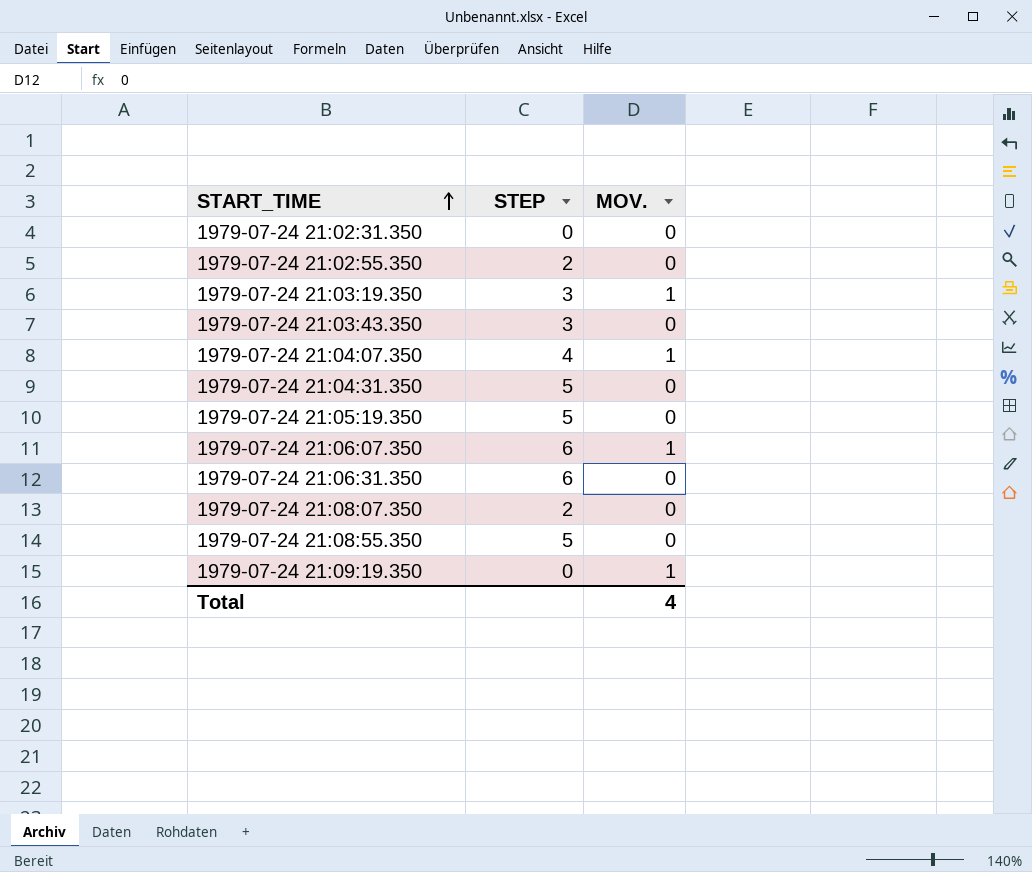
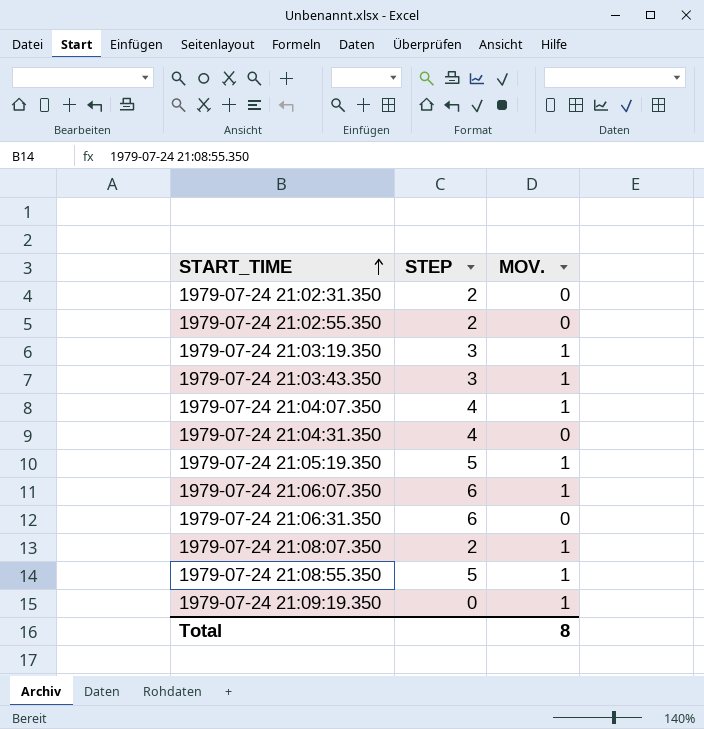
1979-07-24 21:02:31.350 | STEP: 0 -> 2
1979-07-24 21:03:43.350 | MOV.: 0 -> 1
1979-07-24 21:04:31.350 | STEP: 5 -> 4
1979-07-24 21:05:19.350 | MOV.: 0 -> 1
1979-07-24 21:08:07.350 | MOV.: 0 -> 1
1979-07-24 21:08:55.350 | MOV.: 0 -> 1
Total | MOV.: 4 -> 8

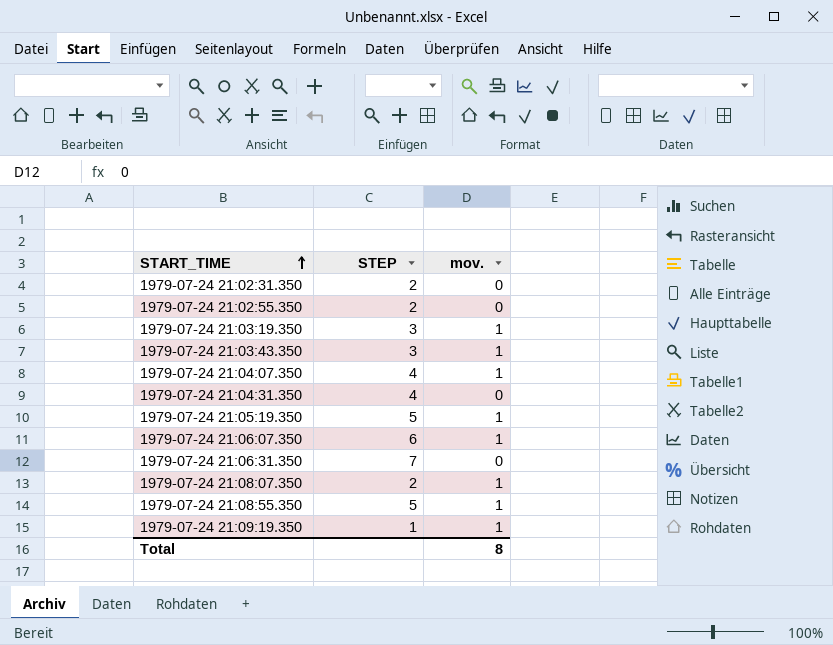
column name: MOV. -> mov.
1979-07-24 21:06:31.350 | STEP: 6 -> 7
1979-07-24 21:09:19.350 | STEP: 0 -> 1

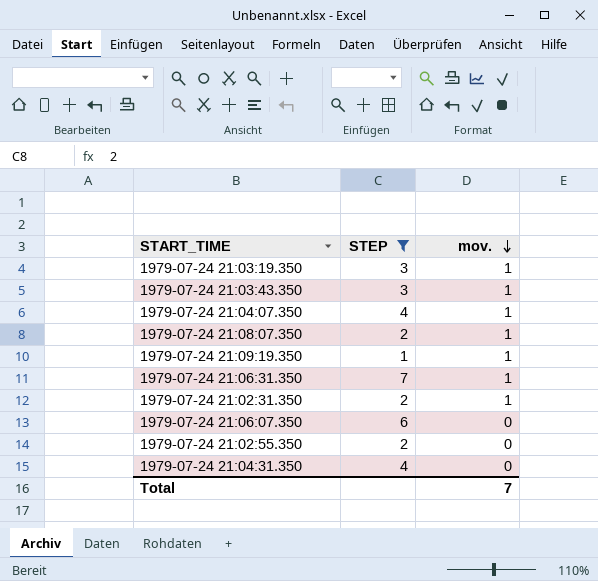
filter: none -> STEP != 5
row order: START_TIME ascending -> mov. descending
1979-07-24 21:06:31.350 | mov.: 0 -> 1
1979-07-24 21:02:31.350 | mov.: 0 -> 1
1979-07-24 21:06:07.350 | mov.: 1 -> 0
Total | mov.: 8 -> 7

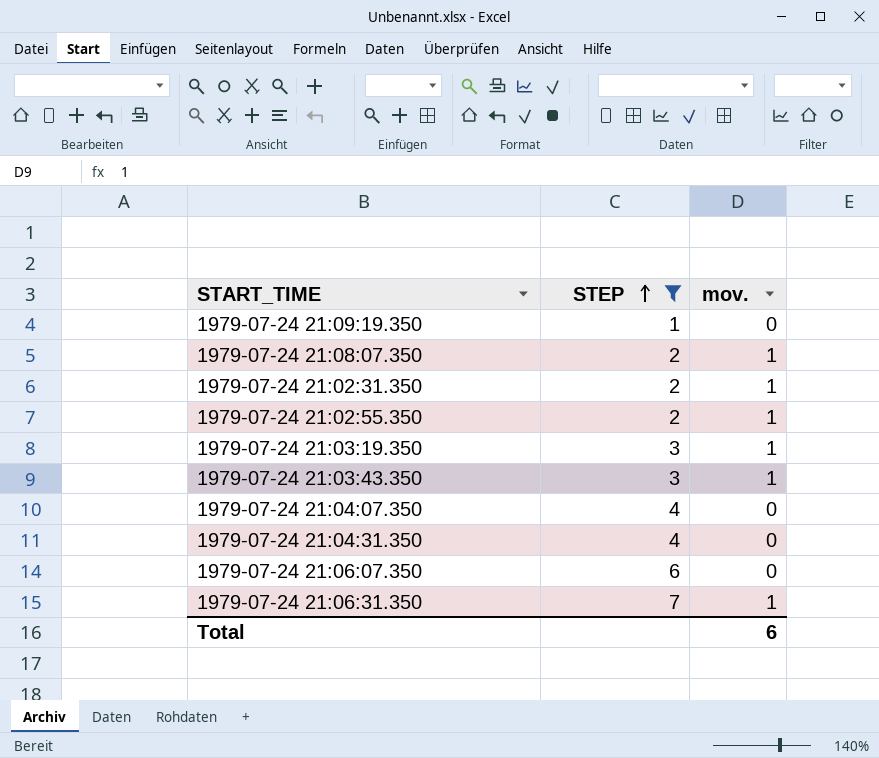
row order: mov. descending -> STEP ascending
1979-07-24 21:09:19.350 | mov.: 1 -> 0
1979-07-24 21:02:55.350 | mov.: 0 -> 1
1979-07-24 21:04:07.350 | mov.: 1 -> 0
Total | mov.: 7 -> 6

